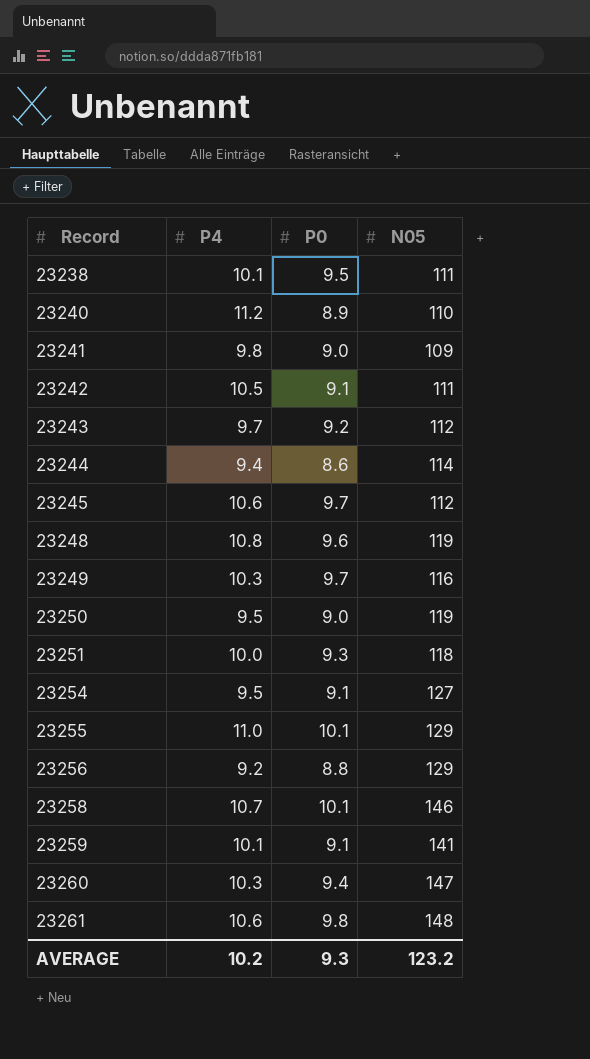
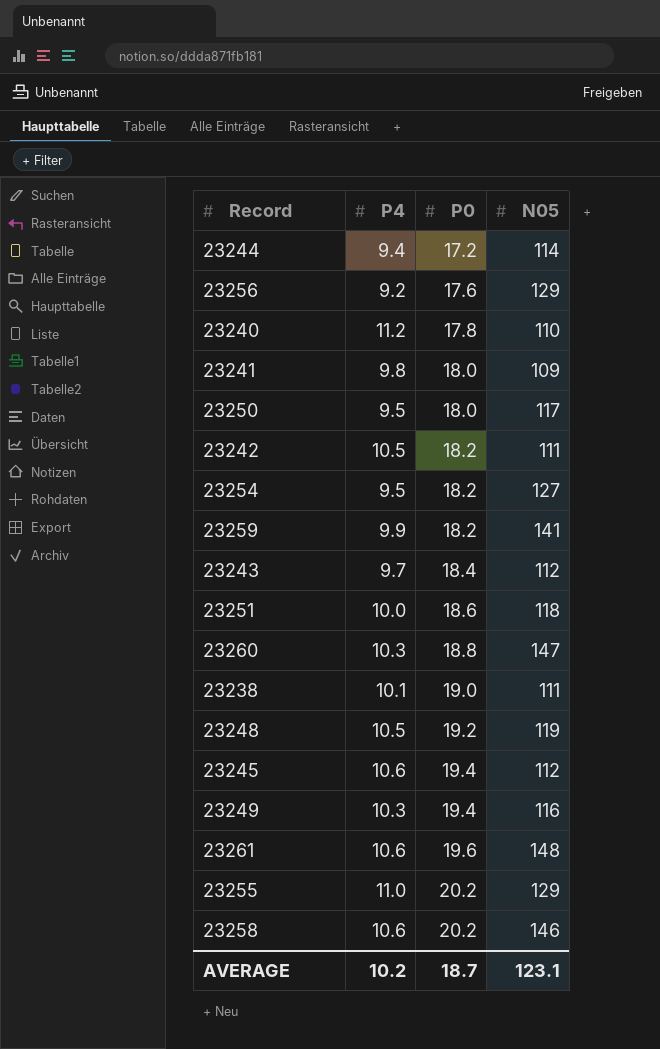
row order: Record ascending -> P0 ascending
23244 | P0: 8.6 -> 17.2
23256 | P0: 8.8 -> 17.6
23240 | P0: 8.9 -> 17.8
23241 | P0: 9.0 -> 18.0
23250 | P0: 9.0 -> 18.0
23250 | N05: 119 -> 117
23242 | P0: 9.1 -> 18.2
23254 | P0: 9.1 -> 18.2
23259 | P4: 10.1 -> 9.9
23259 | P0: 9.1 -> 18.2
23243 | P0: 9.2 -> 18.4
23251 | P0: 9.3 -> 18.6
23260 | P0: 9.4 -> 18.8
23238 | P0: 9.5 -> 19.0
23248 | P4: 10.8 -> 10.5
23248 | P0: 9.6 -> 19.2
23245 | P0: 9.7 -> 19.4
23249 | P0: 9.7 -> 19.4
23261 | P0: 9.8 -> 19.6
23255 | P0: 10.1 -> 20.2
23258 | P4: 10.7 -> 10.6
23258 | P0: 10.1 -> 20.2
AVERAGE | P0: 9.3 -> 18.7
AVERAGE | N05: 123.2 -> 123.1

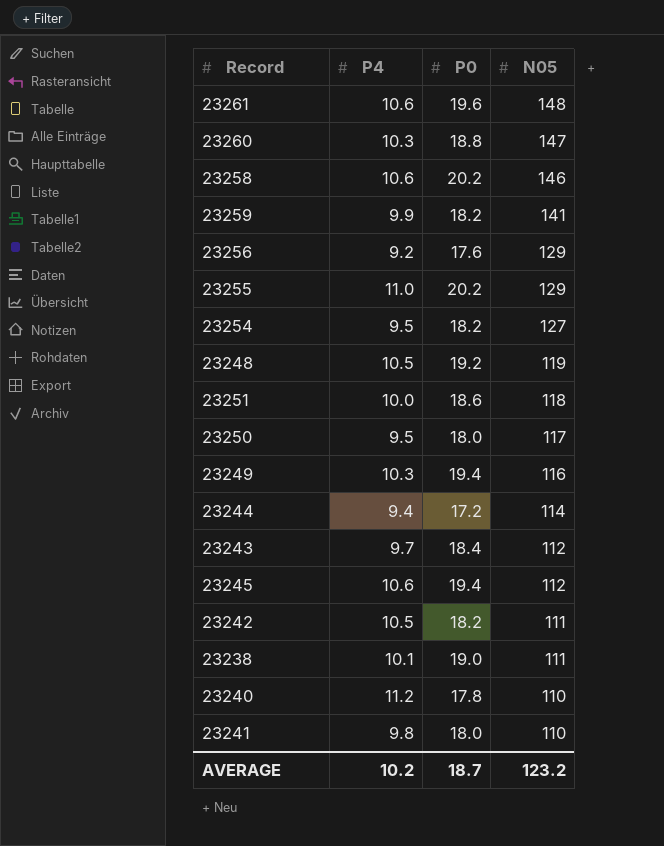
row order: P0 ascending -> N05 descending
23241 | N05: 109 -> 110
AVERAGE | N05: 123.1 -> 123.2

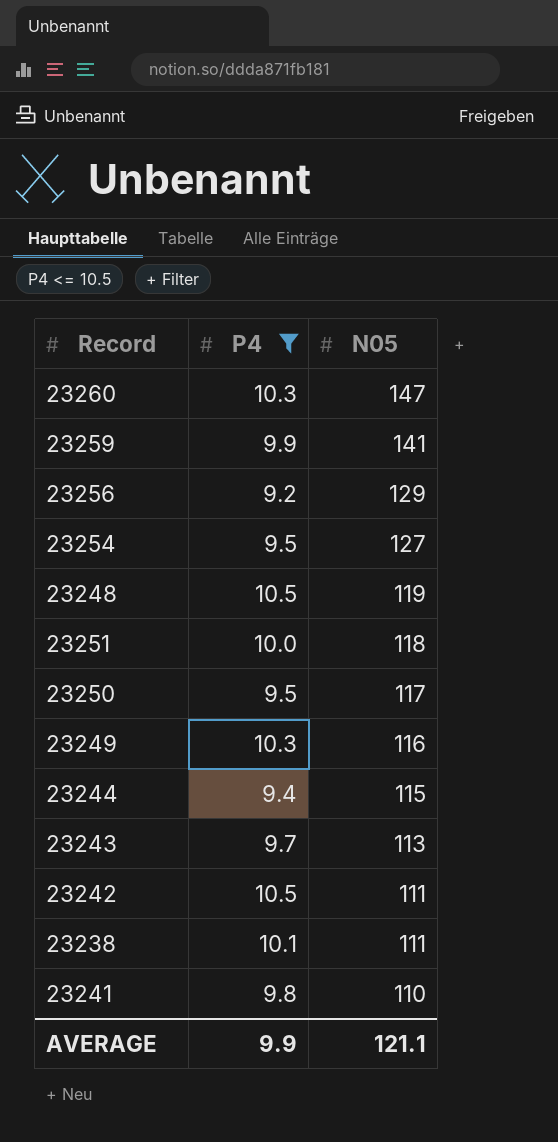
filter: none -> P4 <= 10.5
column P0 | position: 3 -> none
23244 | N05: 114 -> 115
23243 | N05: 112 -> 113
AVERAGE | P4: 10.2 -> 9.9
AVERAGE | N05: 123.2 -> 121.1

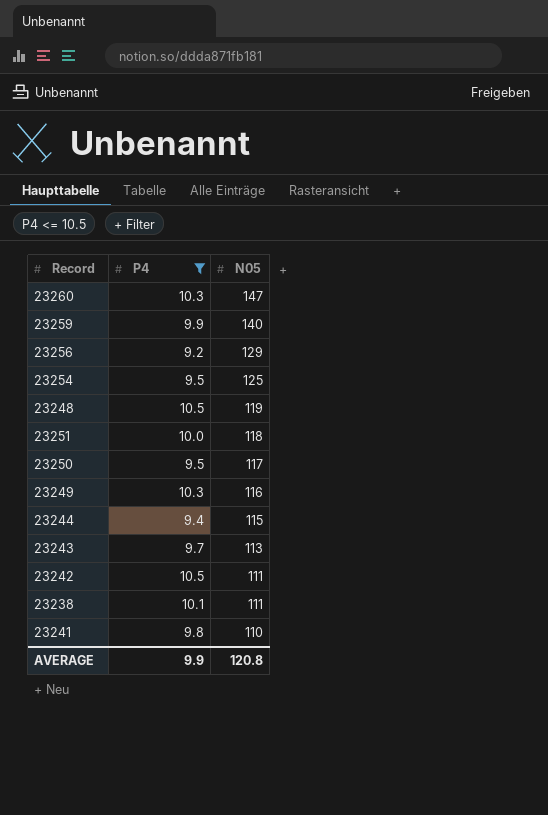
23259 | N05: 141 -> 140
23254 | N05: 127 -> 125
AVERAGE | N05: 121.1 -> 120.8

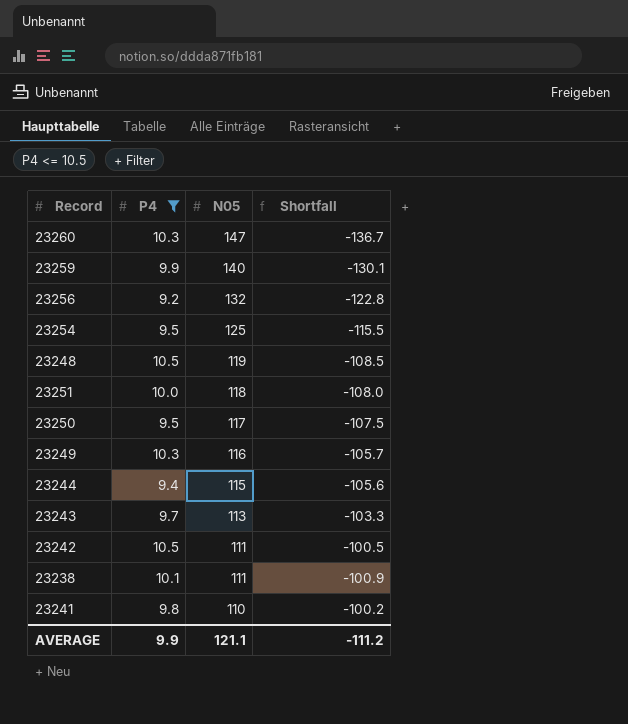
column Shortfall | formula: none -> [P4] - [N05]
23256 | N05: 129 -> 132
AVERAGE | N05: 120.8 -> 121.1

